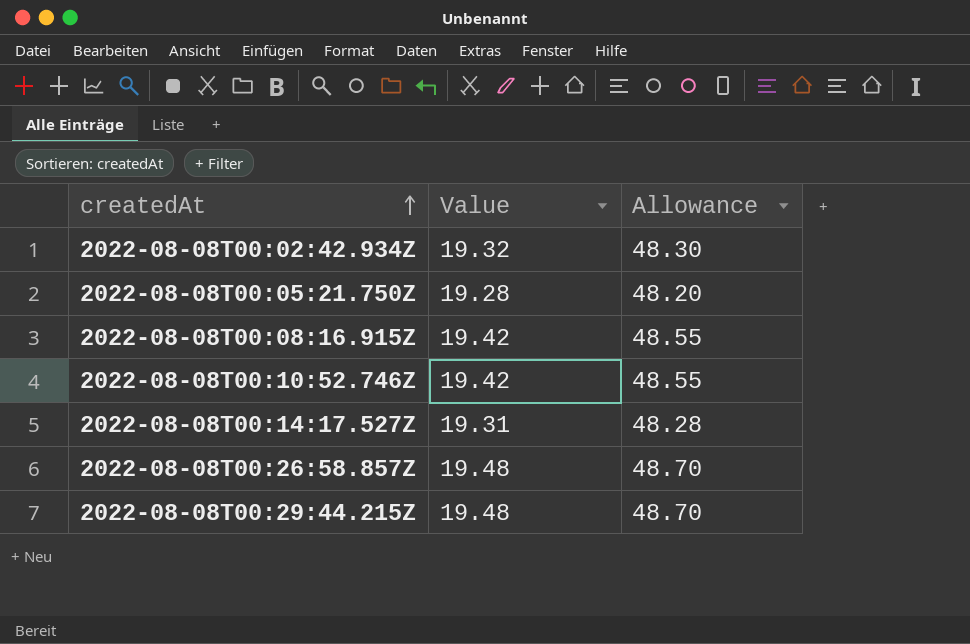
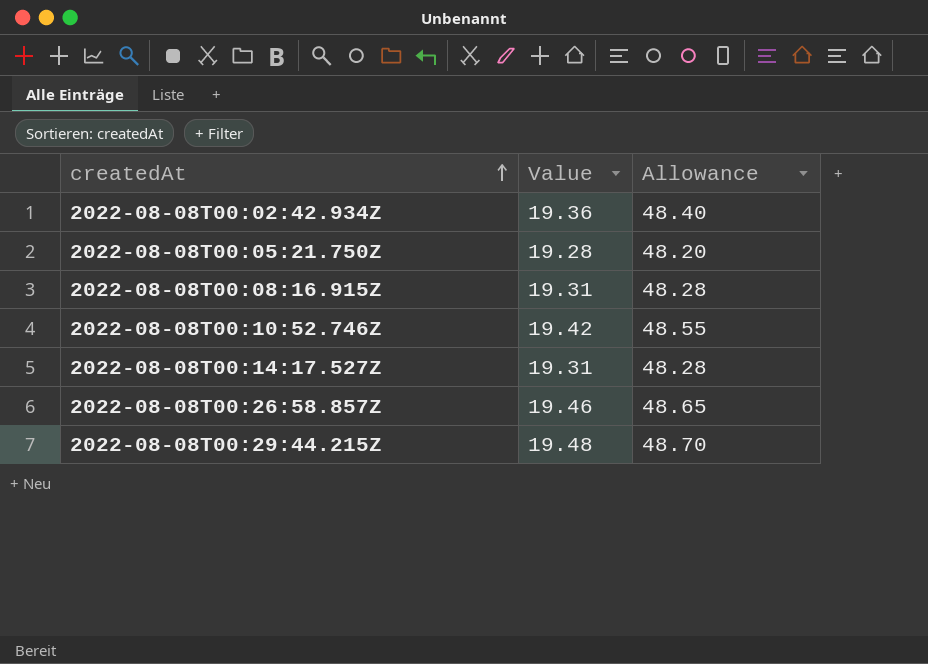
2022-08-08T00:02:42.934Z | Value: 19.32 -> 19.36
2022-08-08T00:02:42.934Z | Allowance: 48.30 -> 48.40
2022-08-08T00:08:16.915Z | Value: 19.42 -> 19.31
2022-08-08T00:08:16.915Z | Allowance: 48.55 -> 48.28
2022-08-08T00:26:58.857Z | Value: 19.48 -> 19.46
2022-08-08T00:26:58.857Z | Allowance: 48.70 -> 48.65

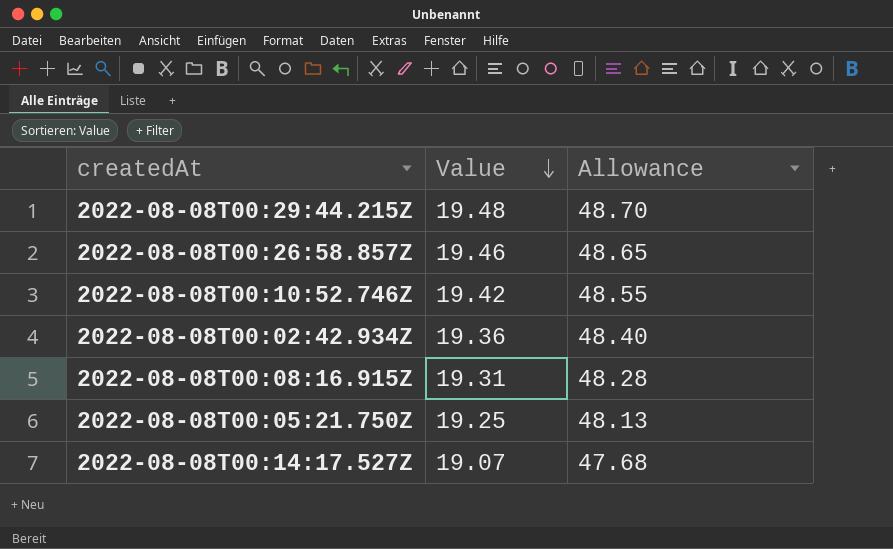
row order: createdAt ascending -> Value descending
2022-08-08T00:05:21.750Z | Value: 19.28 -> 19.25
2022-08-08T00:05:21.750Z | Allowance: 48.20 -> 48.13
2022-08-08T00:14:17.527Z | Value: 19.31 -> 19.07
2022-08-08T00:14:17.527Z | Allowance: 48.28 -> 47.68

